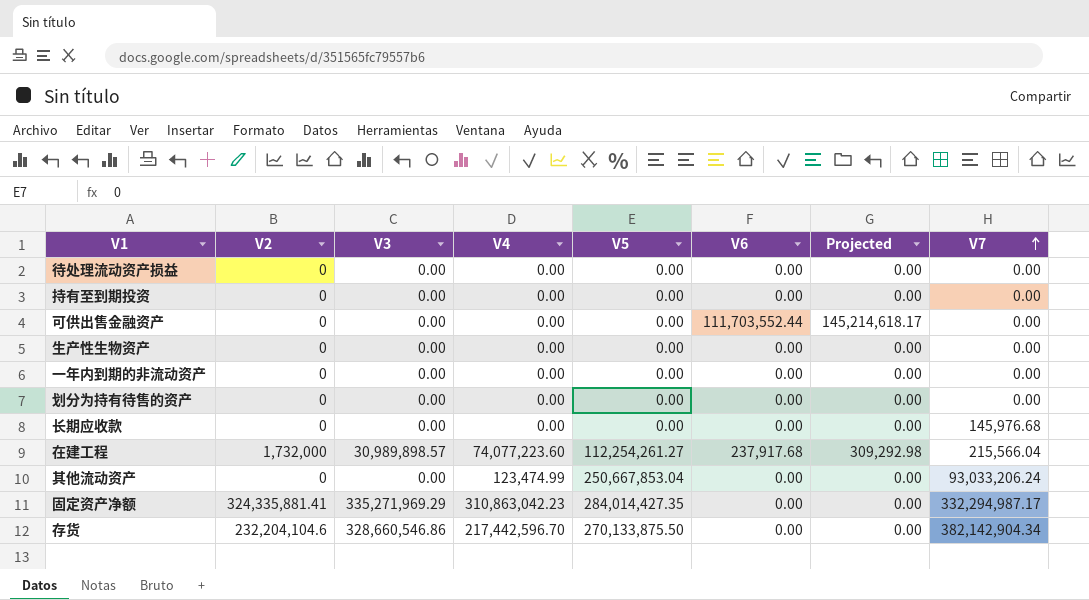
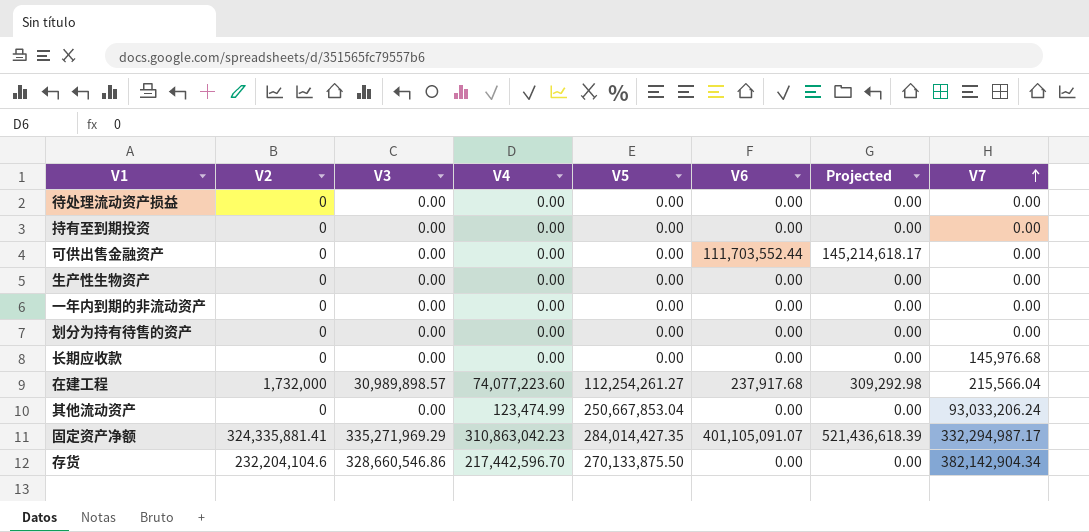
固定资产净额 | V6: 0.00 -> 401,105,091.07
固定资产净额 | Projected: 0.00 -> 521,436,618.39

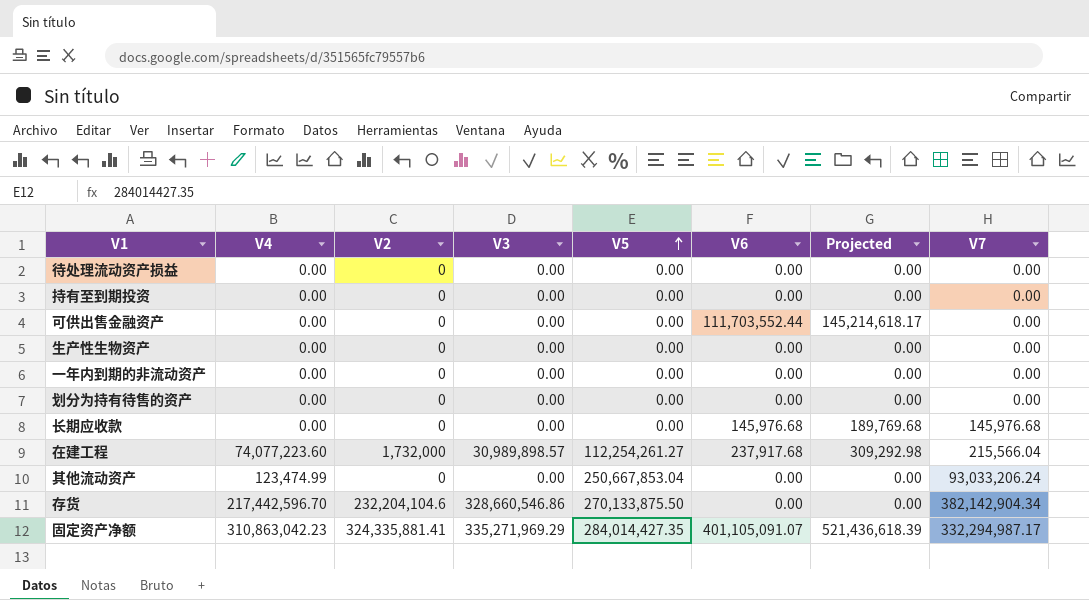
row order: V7 ascending -> V5 ascending
column V4 | position: 4 -> 2
长期应收款 | V6: 0.00 -> 145,976.68
长期应收款 | Projected: 0.00 -> 189,769.68

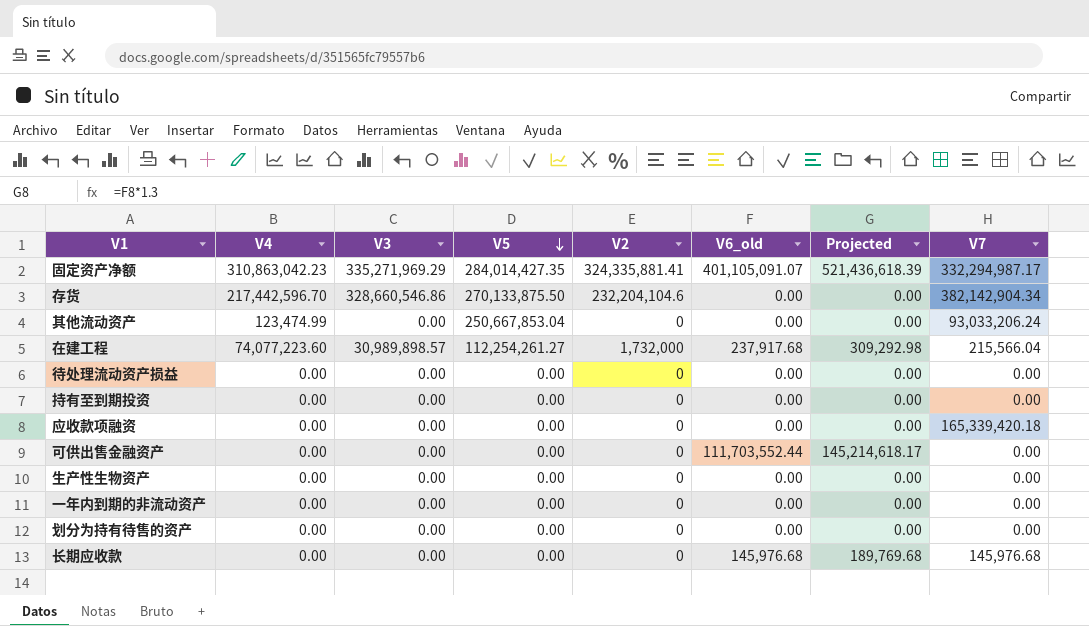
row order: V5 ascending -> V5 descending
column V2 | position: 3 -> 5
column name: V6 -> V6_old
row 应收款项融资: none -> 0.00 | 0.00 | 0.00 | 0 | 0.00 | 0.00 | 165,339,420.18

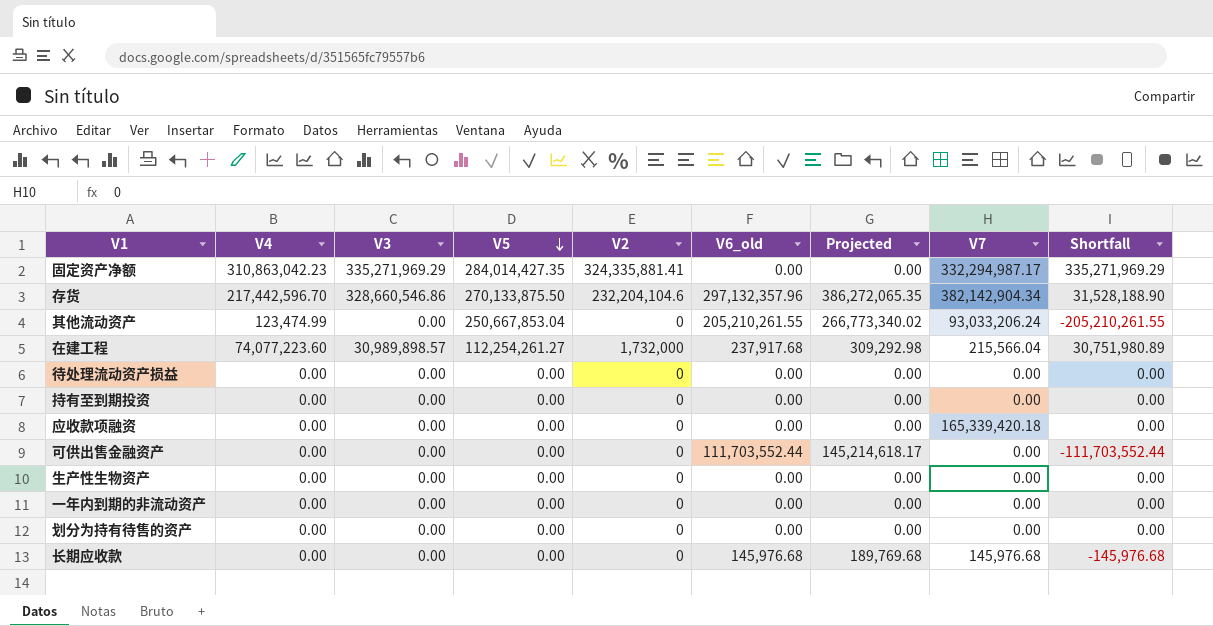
column Shortfall | formula: none -> [V3] - [V6_old]
固定资产净额 | V6_old: 401,105,091.07 -> 0.00
固定资产净额 | Projected: 521,436,618.39 -> 0.00
存货 | V6_old: 0.00 -> 297,132,357.96
存货 | Projected: 0.00 -> 386,272,065.35
其他流动资产 | V6_old: 0.00 -> 205,210,261.55
其他流动资产 | Projected: 0.00 -> 266,773,340.02

